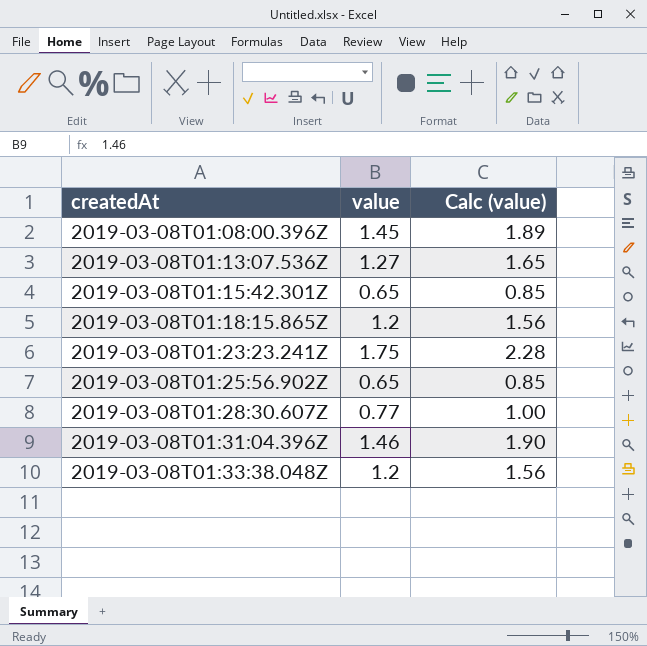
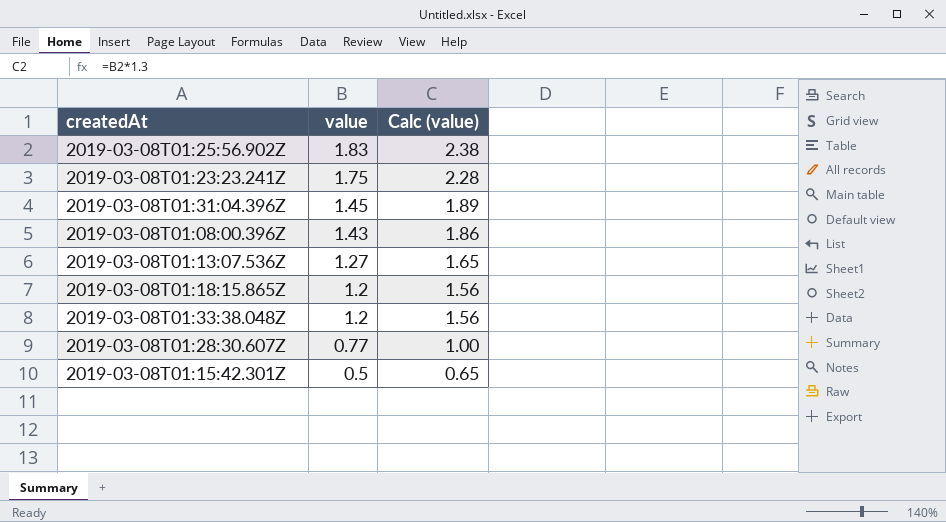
row order: createdAt ascending -> value descending
2019-03-08T01:25:56.902Z | value: 0.65 -> 1.83
2019-03-08T01:25:56.902Z | Calc (value): 0.85 -> 2.38
2019-03-08T01:31:04.396Z | value: 1.46 -> 1.45
2019-03-08T01:31:04.396Z | Calc (value): 1.90 -> 1.89
2019-03-08T01:08:00.396Z | value: 1.45 -> 1.43
2019-03-08T01:08:00.396Z | Calc (value): 1.89 -> 1.86
2019-03-08T01:15:42.301Z | value: 0.65 -> 0.5
2019-03-08T01:15:42.301Z | Calc (value): 0.85 -> 0.65

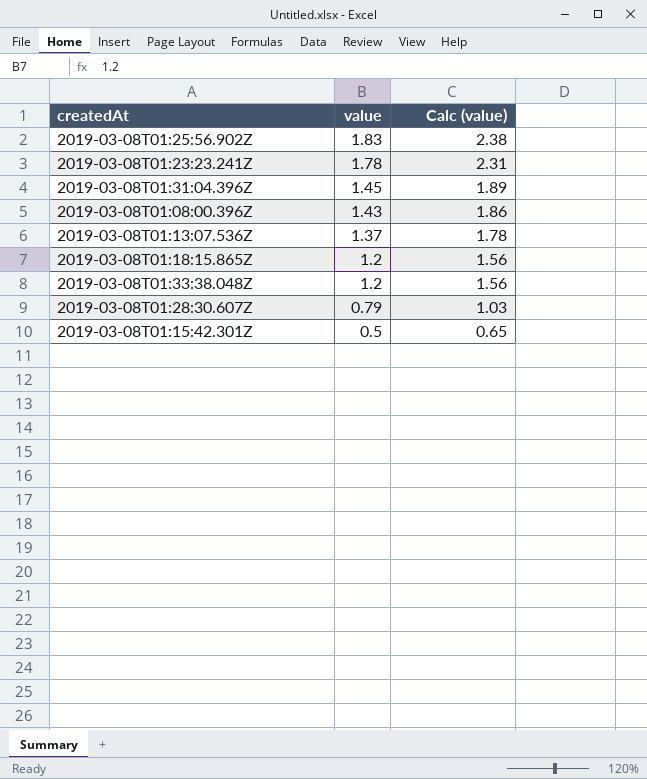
2019-03-08T01:23:23.241Z | value: 1.75 -> 1.78
2019-03-08T01:23:23.241Z | Calc (value): 2.28 -> 2.31
2019-03-08T01:13:07.536Z | value: 1.27 -> 1.37
2019-03-08T01:13:07.536Z | Calc (value): 1.65 -> 1.78
2019-03-08T01:28:30.607Z | value: 0.77 -> 0.79
2019-03-08T01:28:30.607Z | Calc (value): 1.00 -> 1.03

